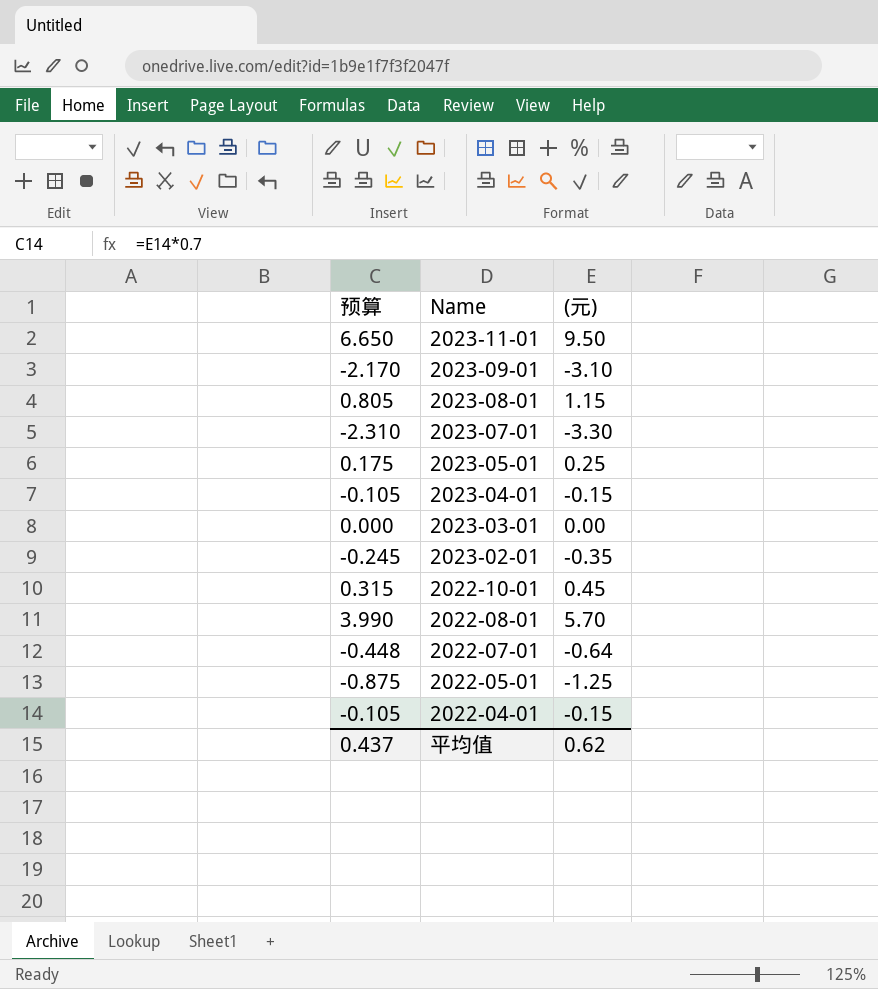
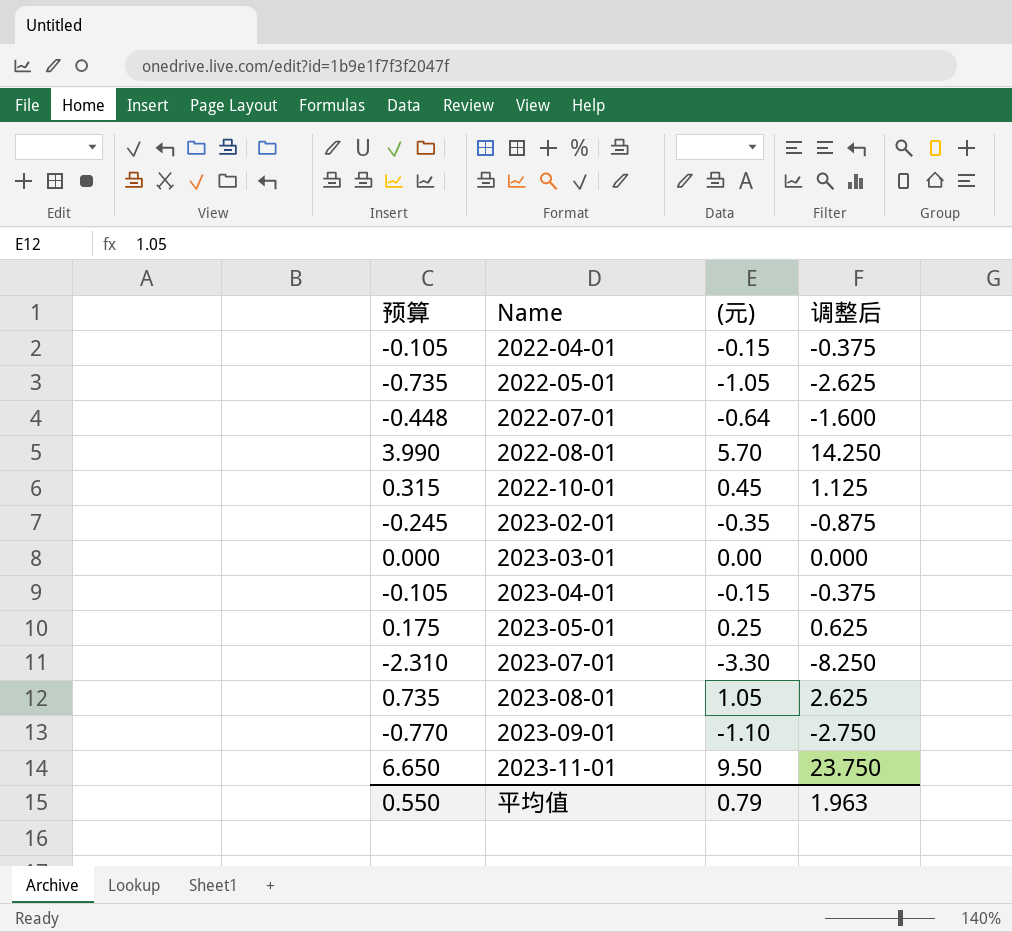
row order: Name descending -> Name ascending
column 调整后 | formula: none -> [(元)] * 2.5
2022-05-01 | 预算: -0.875 -> -0.735
2022-05-01 | (元): -1.25 -> -1.05
2023-08-01 | 预算: 0.805 -> 0.735
2023-08-01 | (元): 1.15 -> 1.05
2023-09-01 | 预算: -2.170 -> -0.770
2023-09-01 | (元): -3.10 -> -1.10
平均值 | 预算: 0.437 -> 0.550
平均值 | (元): 0.62 -> 0.79

